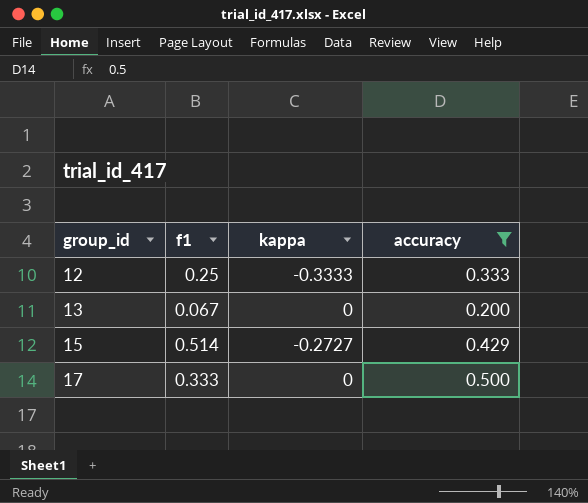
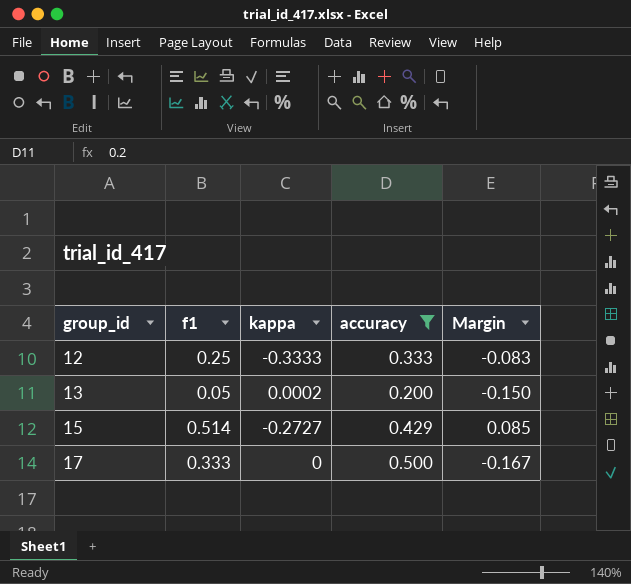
column Margin | formula: none -> [f1] - [accuracy]
13 | f1: 0.067 -> 0.05
13 | kappa: 0 -> 0.0002

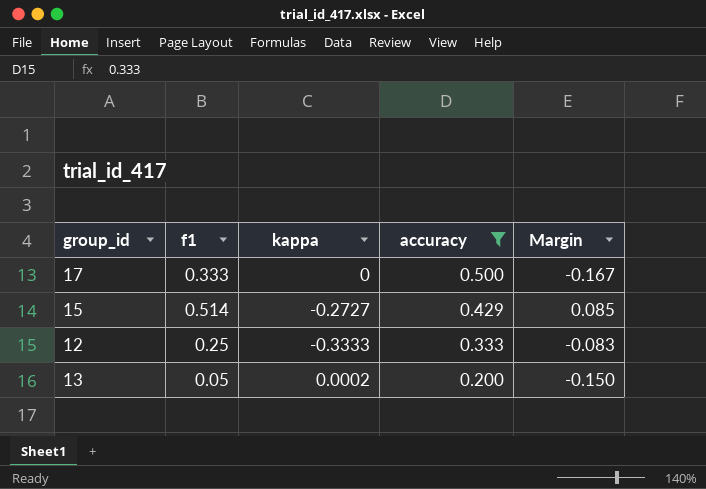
row order: group_id ascending -> accuracy descending

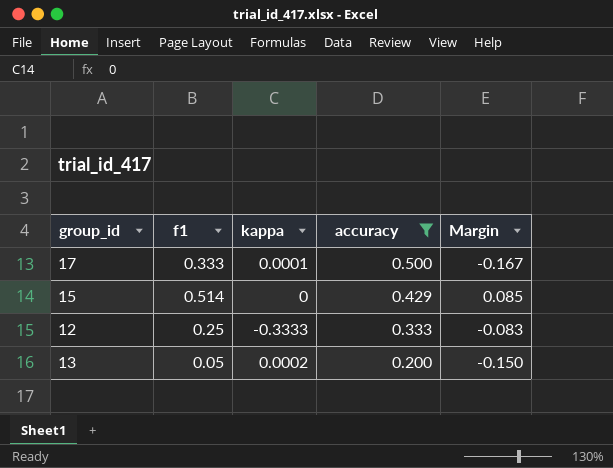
17 | kappa: 0 -> 0.0001
15 | kappa: -0.2727 -> 0

